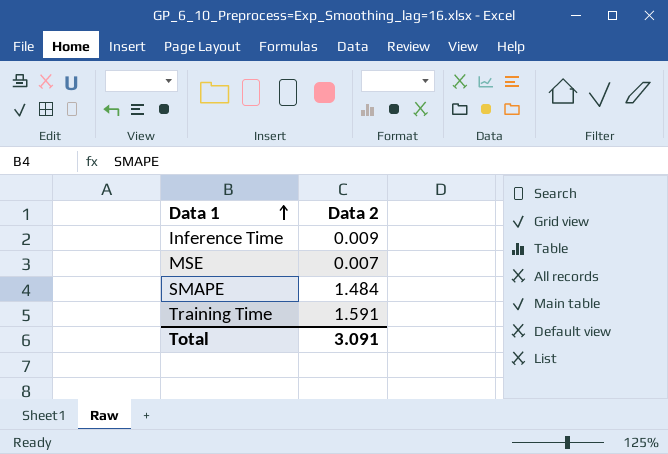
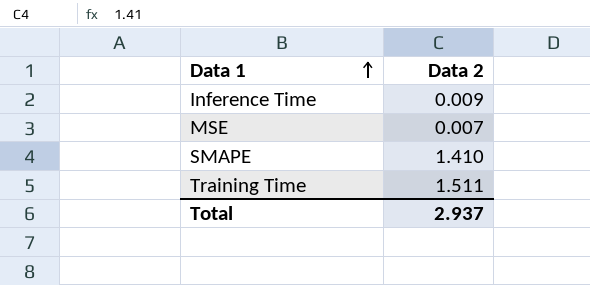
SMAPE | Data 2: 1.484 -> 1.410
Training Time | Data 2: 1.591 -> 1.511
Total | Data 2: 3.091 -> 2.937

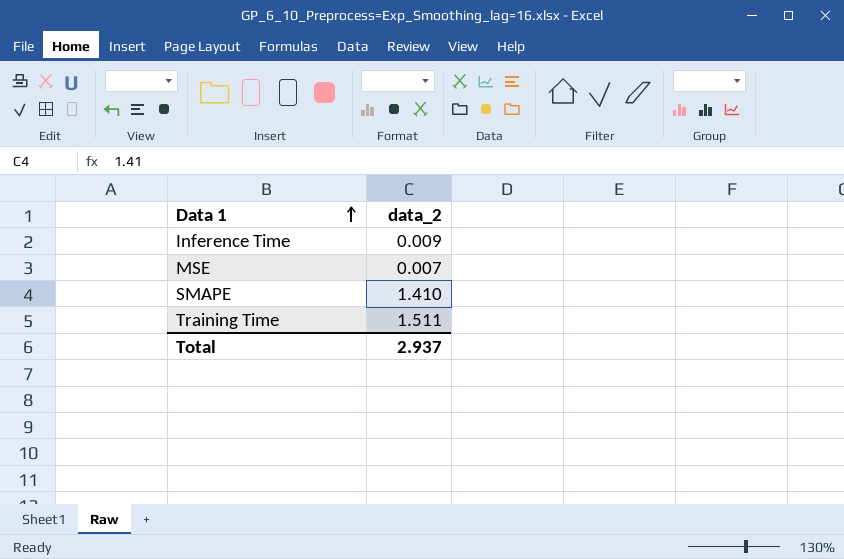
column name: Data 2 -> data_2

